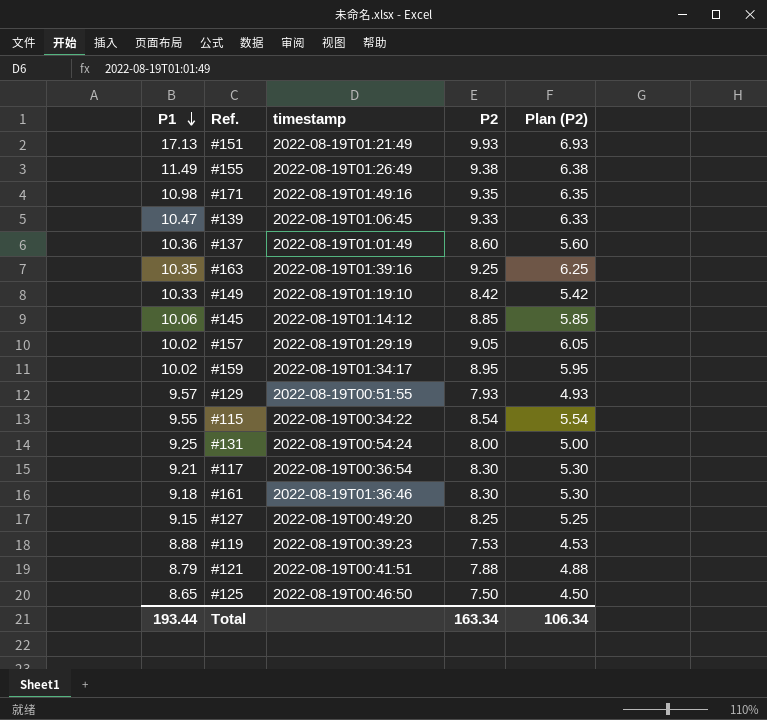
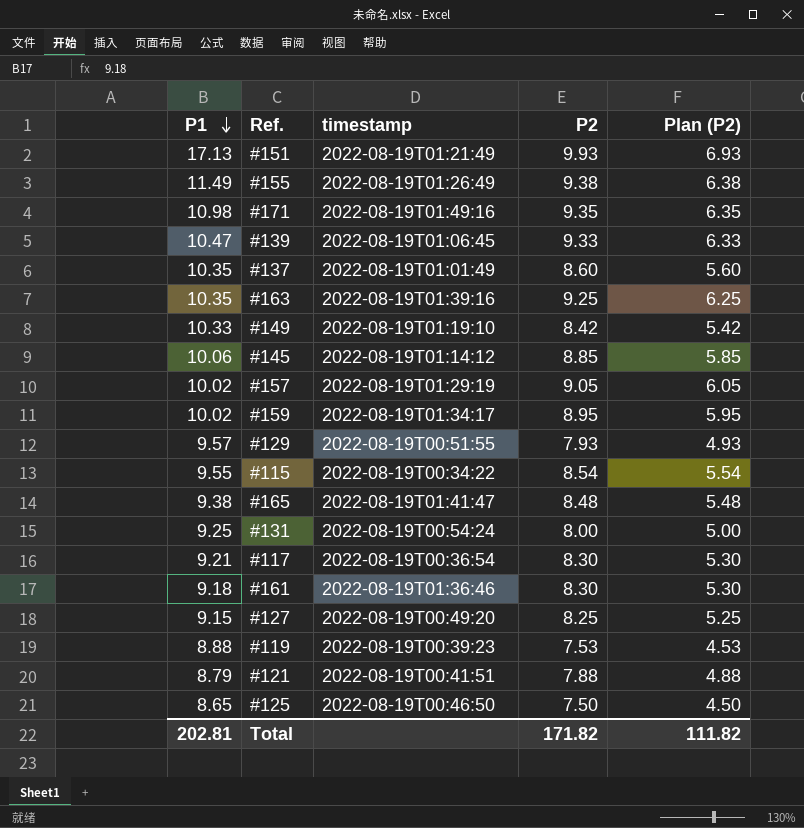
#137 | P1: 10.36 -> 10.35
row #165: none -> 9.38 | 2022-08-19T01:41:47 | 8.48 | 5.48
Total | P1: 193.44 -> 202.81
Total | P2: 163.34 -> 171.82
Total | Plan (P2): 106.34 -> 111.82

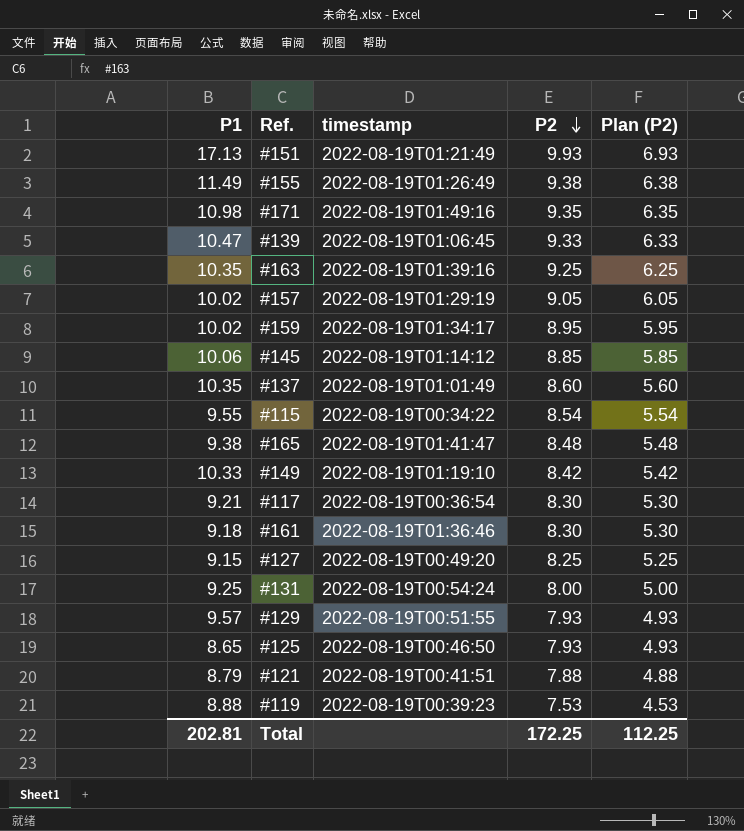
row order: P1 descending -> P2 descending
#125 | P2: 7.50 -> 7.93
#125 | Plan (P2): 4.50 -> 4.93
Total | P2: 171.82 -> 172.25
Total | Plan (P2): 111.82 -> 112.25

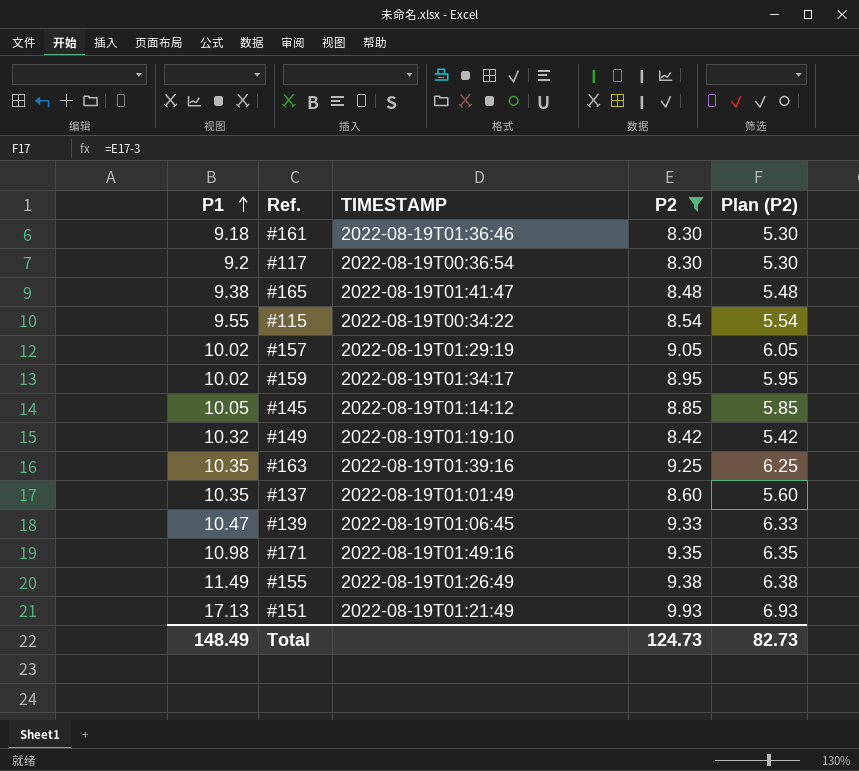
filter: none -> P2 >= 8.30
row order: P2 descending -> P1 ascending
column name: timestamp -> TIMESTAMP
#117 | P1: 9.21 -> 9.2
#145 | P1: 10.06 -> 10.05
#149 | P1: 10.33 -> 10.32
Total | P1: 202.81 -> 148.49
Total | P2: 172.25 -> 124.73
Total | Plan (P2): 112.25 -> 82.73

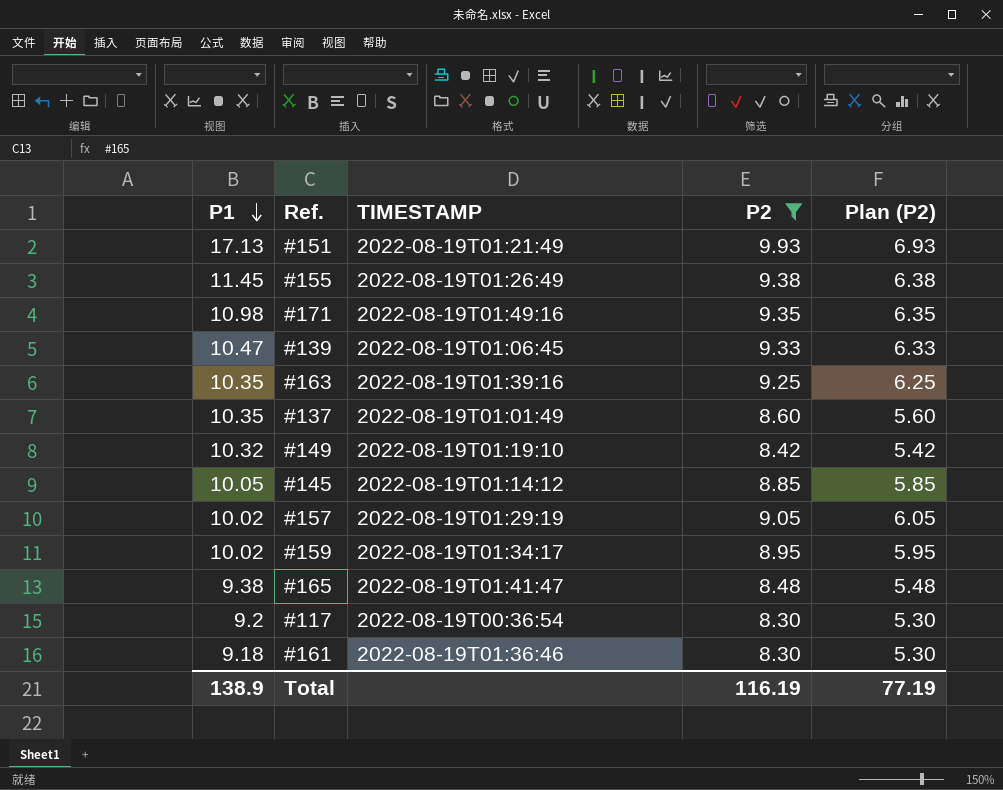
row order: P1 ascending -> P1 descending
row #115: 9.55 | 2022-08-19T00:34:22 | 8.54 | 5.54 -> none
#155 | P1: 11.49 -> 11.45
Total | P1: 148.49 -> 138.9
Total | P2: 124.73 -> 116.19
Total | Plan (P2): 82.73 -> 77.19

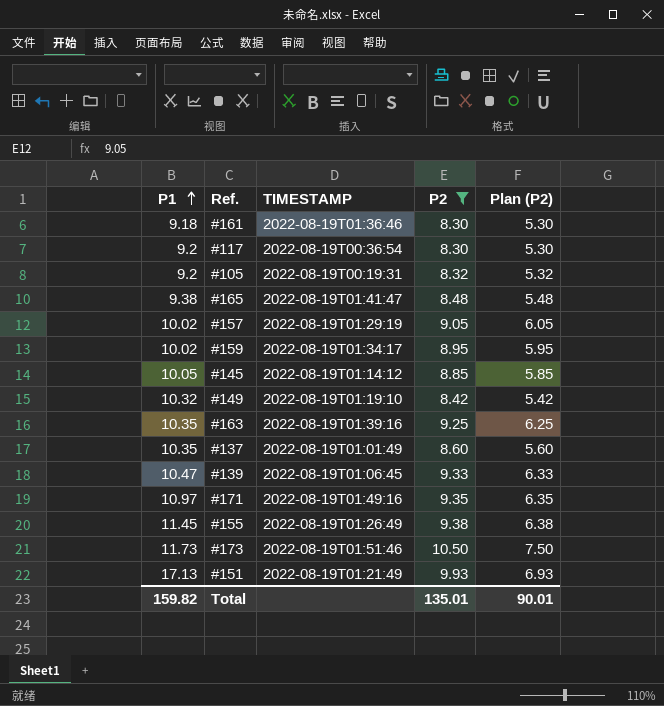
row order: P1 descending -> P1 ascending
row #105: none -> 9.2 | 2022-08-19T00:19:31 | 8.32 | 5.32
#171 | P1: 10.98 -> 10.97
row #173: none -> 11.73 | 2022-08-19T01:51:46 | 10.50 | 7.50
Total | P1: 138.9 -> 159.82
Total | P2: 116.19 -> 135.01
Total | Plan (P2): 77.19 -> 90.01

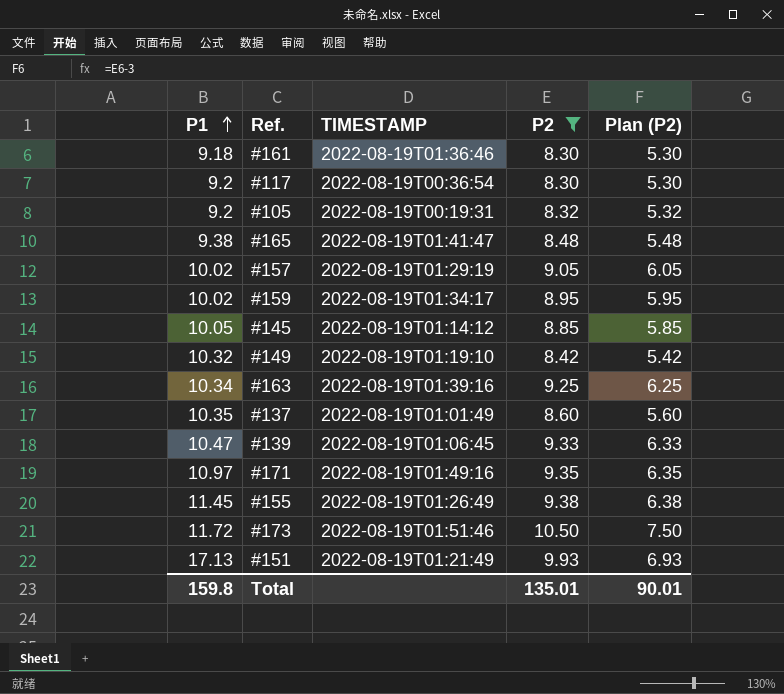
#163 | P1: 10.35 -> 10.34
#173 | P1: 11.73 -> 11.72
Total | P1: 159.82 -> 159.8

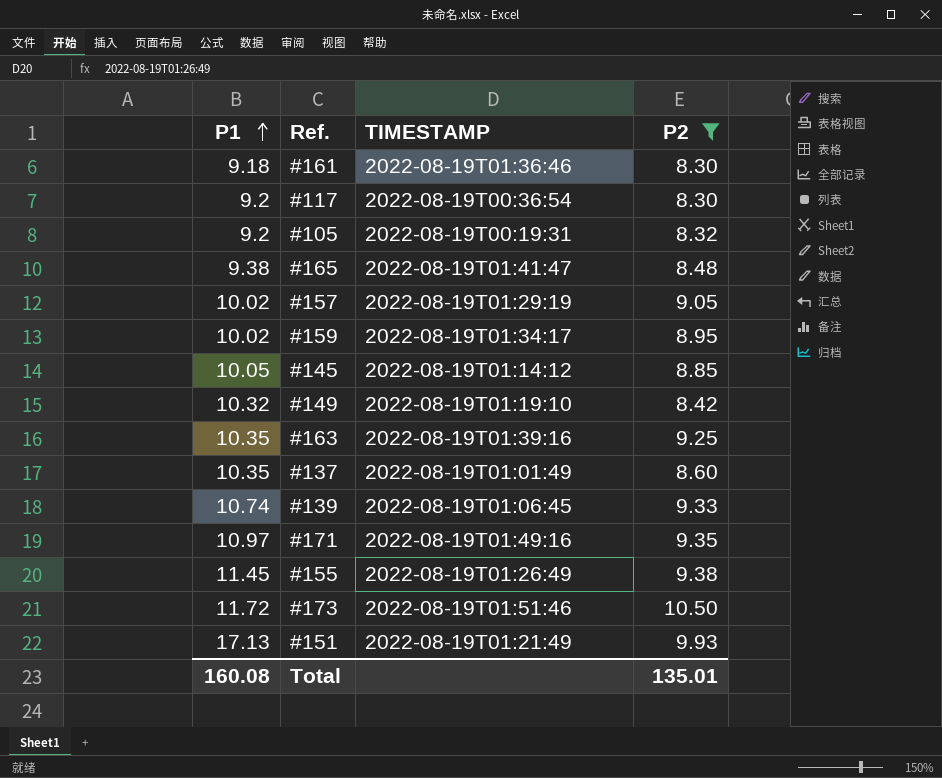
column Plan (P2) | formula: [P2] - 3 -> none
#163 | P1: 10.34 -> 10.35
#139 | P1: 10.47 -> 10.74
Total | P1: 159.8 -> 160.08

